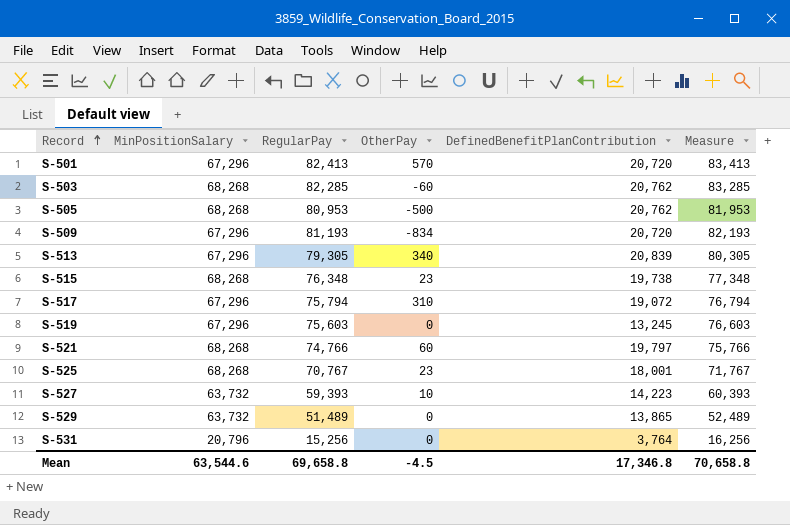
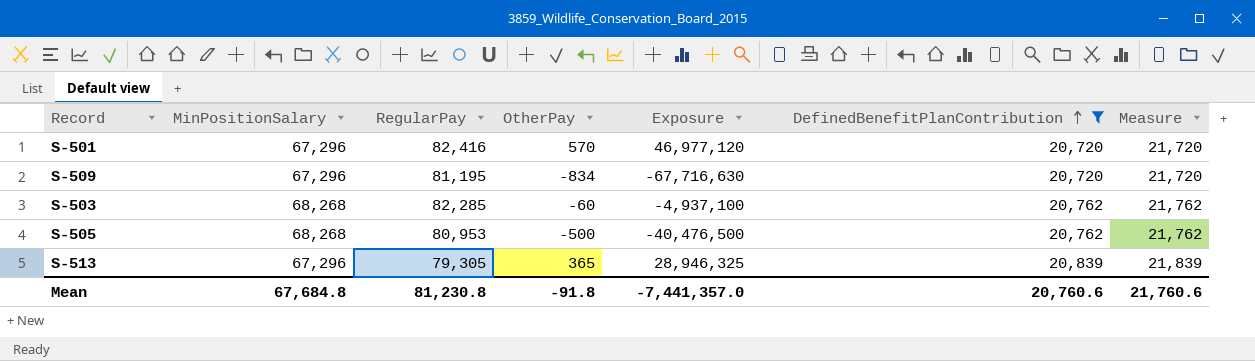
filter: none -> DefinedBenefitPlanContribution >= 20,720
row order: Record ascending -> DefinedBenefitPlanContribution ascending
column Exposure | formula: none -> [RegularPay] * [OtherPay]
column Measure | formula: [RegularPay] + 1000 -> [DefinedBenefitPlanContribution] + 1000
S-501 | RegularPay: 82,413 -> 82,416
S-509 | RegularPay: 81,193 -> 81,195
S-513 | OtherPay: 340 -> 365
Mean | MinPositionSalary: 63,544.6 -> 67,684.8
Mean | RegularPay: 69,658.8 -> 81,230.8
Mean | OtherPay: -4.5 -> -91.8
Mean | DefinedBenefitPlanContribution: 17,346.8 -> 20,760.6
Mean | Measure: 70,658.8 -> 21,760.6

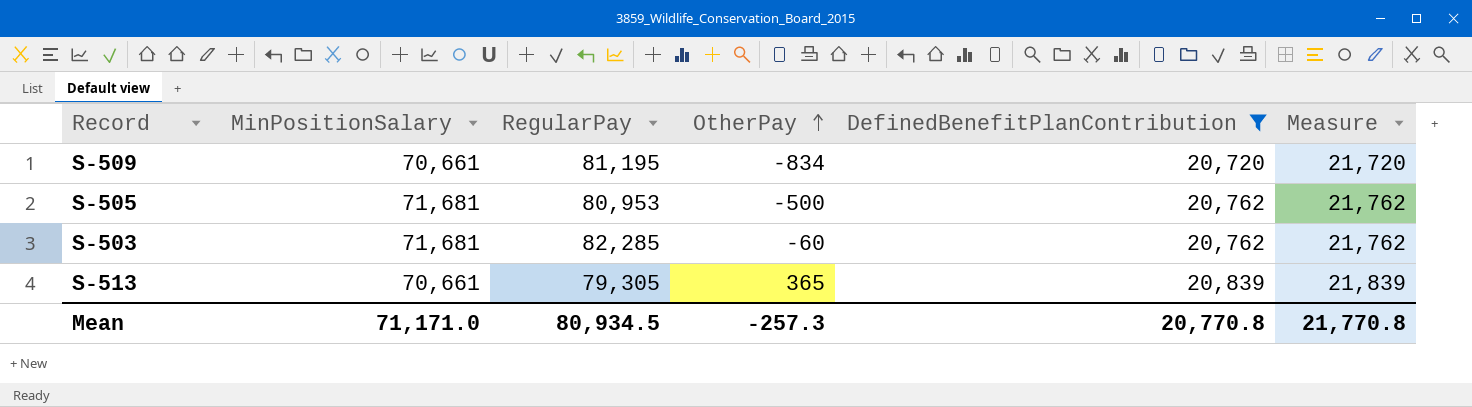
row order: DefinedBenefitPlanContribution ascending -> OtherPay ascending
column Exposure | formula: [RegularPay] * [OtherPay] -> none
row S-501: 67,296 | 82,416 | 570 | 46,977,120 | 20,720 | 21,720 -> none
S-509 | MinPositionSalary: 67,296 -> 70,661
S-505 | MinPositionSalary: 68,268 -> 71,681
S-503 | MinPositionSalary: 68,268 -> 71,681
S-513 | MinPositionSalary: 67,296 -> 70,661
Mean | MinPositionSalary: 67,684.8 -> 71,171.0
Mean | RegularPay: 81,230.8 -> 80,934.5
Mean | OtherPay: -91.8 -> -257.3
Mean | DefinedBenefitPlanContribution: 20,760.6 -> 20,770.8
Mean | Measure: 21,760.6 -> 21,770.8

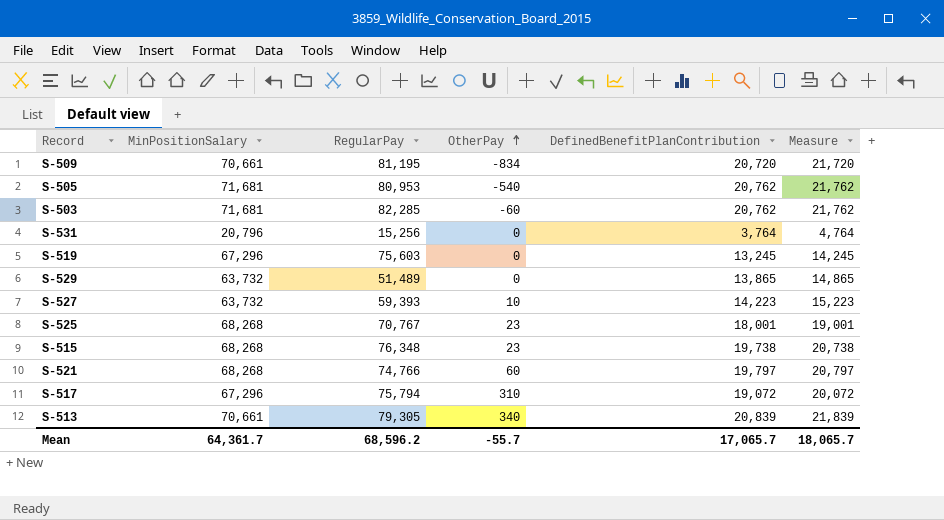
filter: DefinedBenefitPlanContribution >= 20,720 -> none
S-505 | OtherPay: -500 -> -540
S-513 | OtherPay: 365 -> 340
Mean | MinPositionSalary: 71,171.0 -> 64,361.7
Mean | RegularPay: 80,934.5 -> 68,596.2
Mean | OtherPay: -257.3 -> -55.7
Mean | DefinedBenefitPlanContribution: 20,770.8 -> 17,065.7
Mean | Measure: 21,770.8 -> 18,065.7

